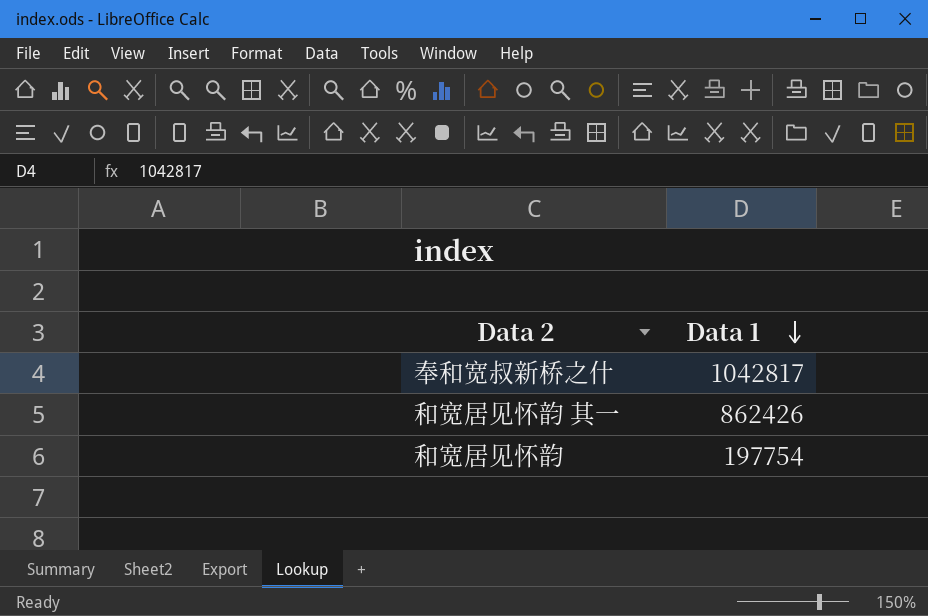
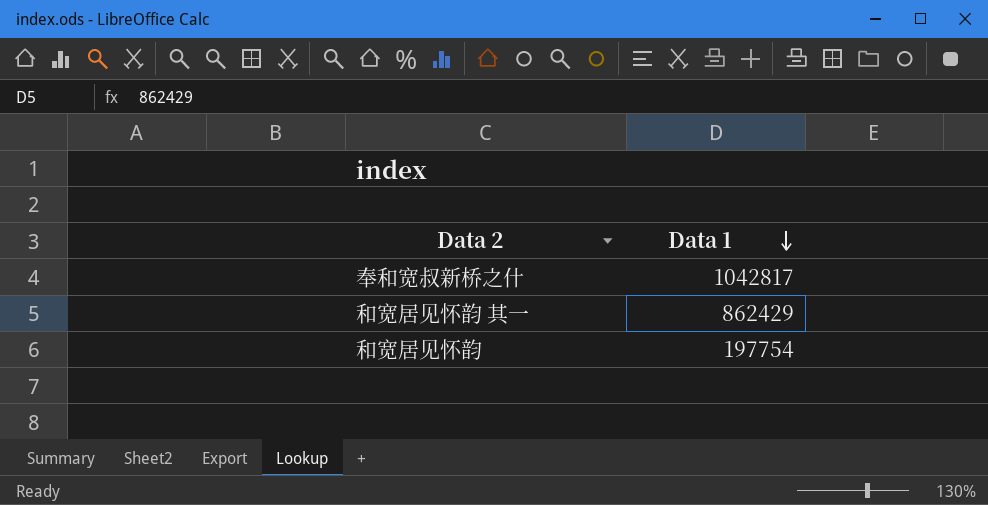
和宽居见怀韵 其一 | Data 1: 862426 -> 862429

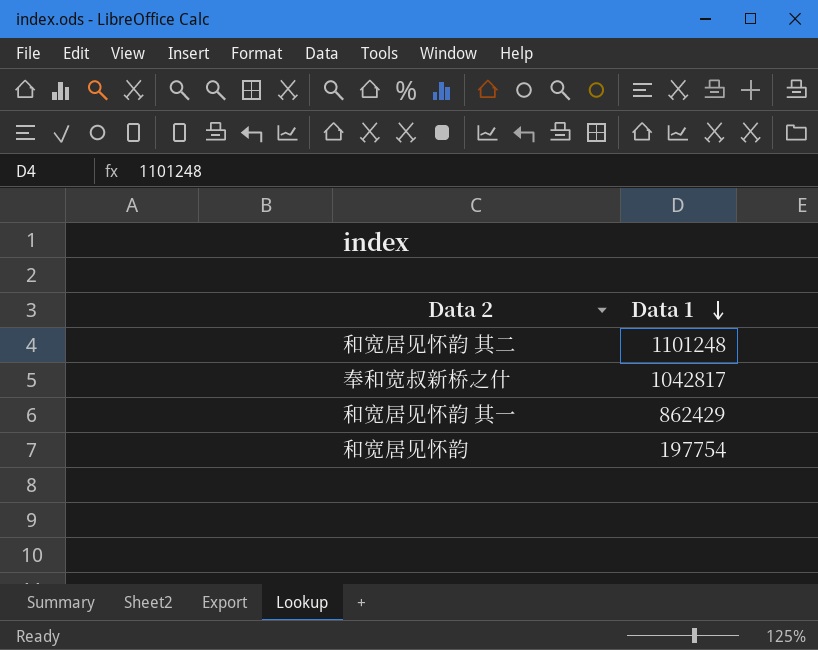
row 和宽居见怀韵 其二: none -> 1101248

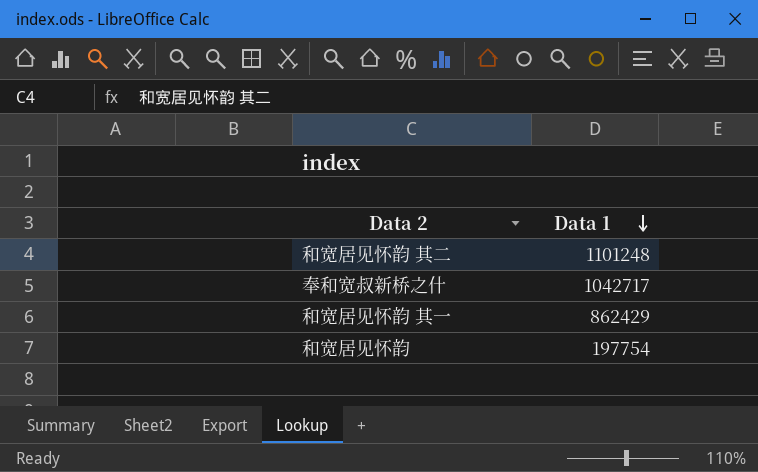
奉和宽叔新桥之什 | Data 1: 1042817 -> 1042717

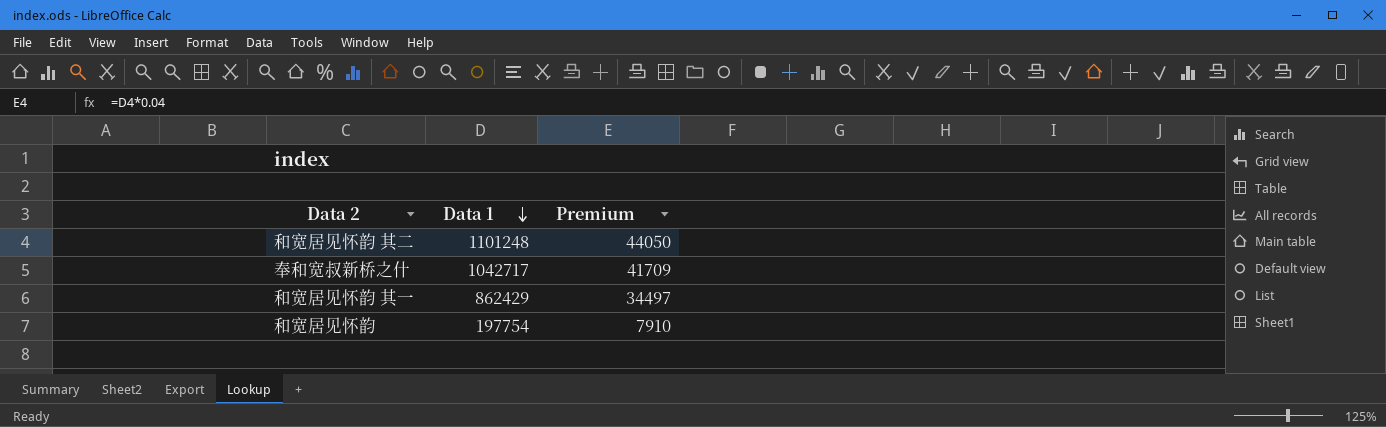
column Premium | formula: none -> [Data 1] * 0.04

